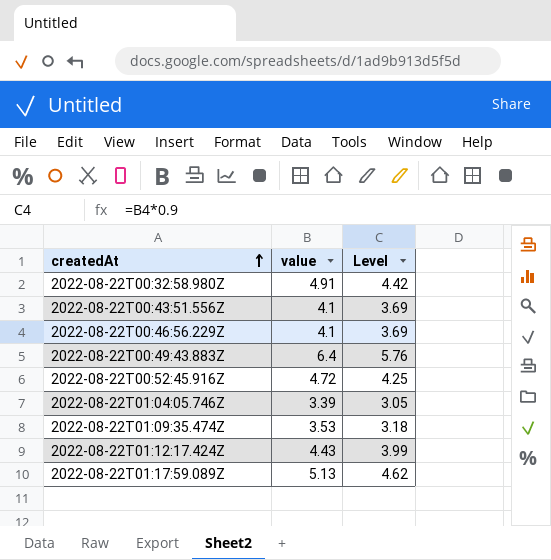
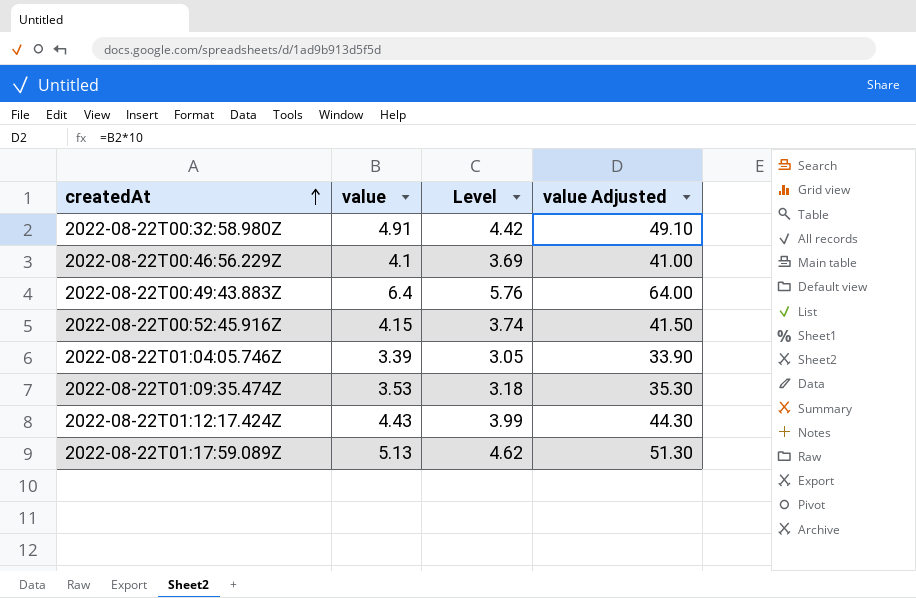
column value Adjusted | formula: none -> [value] * 10
row 2022-08-22T00:43:51.556Z: 4.1 | 3.69 -> none
2022-08-22T00:52:45.916Z | value: 4.72 -> 4.15
2022-08-22T00:52:45.916Z | Level: 4.25 -> 3.74

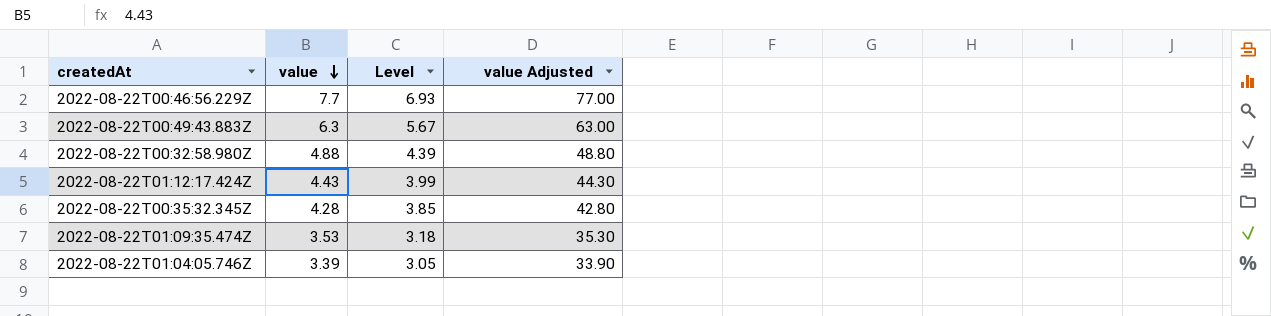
row order: createdAt ascending -> value descending
row 2022-08-22T00:52:45.916Z: 4.15 | 3.74 | 41.50 -> none
row 2022-08-22T01:17:59.089Z: 5.13 | 4.62 | 51.30 -> none
2022-08-22T00:46:56.229Z | value: 4.1 -> 7.7
2022-08-22T00:46:56.229Z | Level: 3.69 -> 6.93
2022-08-22T00:46:56.229Z | value Adjusted: 41.00 -> 77.00
2022-08-22T00:49:43.883Z | value: 6.4 -> 6.3
2022-08-22T00:49:43.883Z | Level: 5.76 -> 5.67
2022-08-22T00:49:43.883Z | value Adjusted: 64.00 -> 63.00
2022-08-22T00:32:58.980Z | value: 4.91 -> 4.88
2022-08-22T00:32:58.980Z | Level: 4.42 -> 4.39
2022-08-22T00:32:58.980Z | value Adjusted: 49.10 -> 48.80
row 2022-08-22T00:35:32.345Z: none -> 4.28 | 3.85 | 42.80

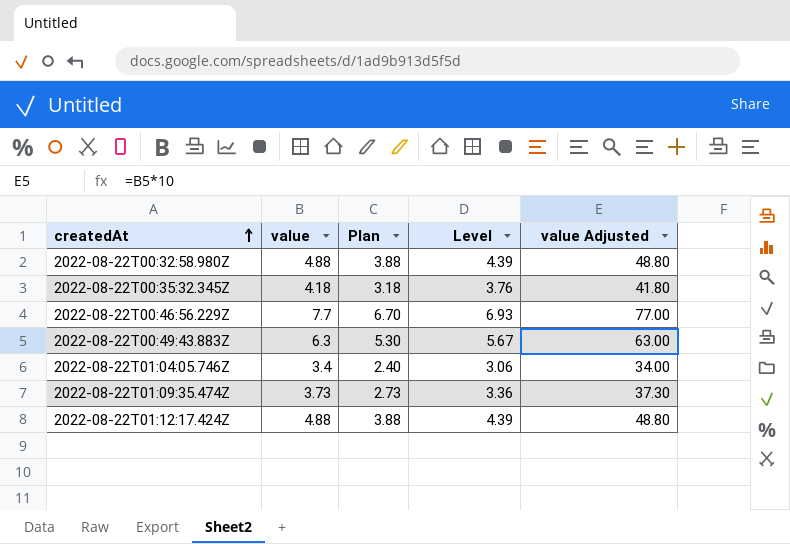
row order: value descending -> createdAt ascending
column Plan | formula: none -> [value] - 1
2022-08-22T00:35:32.345Z | value: 4.28 -> 4.18
2022-08-22T00:35:32.345Z | Level: 3.85 -> 3.76
2022-08-22T00:35:32.345Z | value Adjusted: 42.80 -> 41.80
2022-08-22T01:04:05.746Z | value: 3.39 -> 3.4
2022-08-22T01:04:05.746Z | Level: 3.05 -> 3.06
2022-08-22T01:04:05.746Z | value Adjusted: 33.90 -> 34.00
2022-08-22T01:09:35.474Z | value: 3.53 -> 3.73
2022-08-22T01:09:35.474Z | Level: 3.18 -> 3.36
2022-08-22T01:09:35.474Z | value Adjusted: 35.30 -> 37.30
2022-08-22T01:12:17.424Z | value: 4.43 -> 4.88
2022-08-22T01:12:17.424Z | Level: 3.99 -> 4.39
2022-08-22T01:12:17.424Z | value Adjusted: 44.30 -> 48.80

